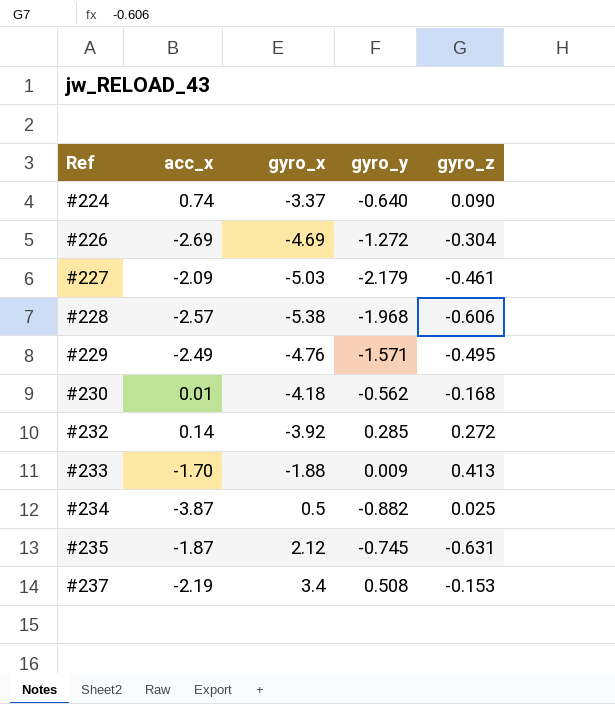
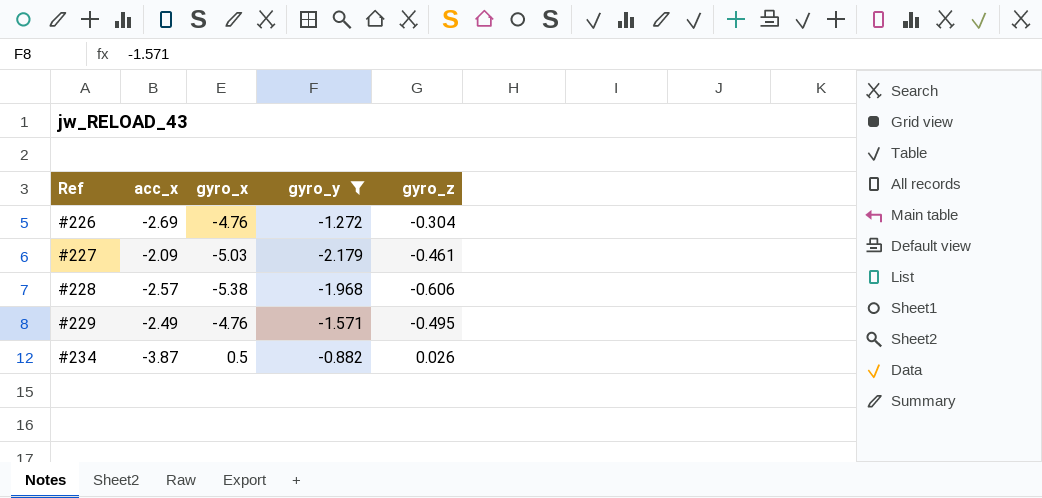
filter: none -> gyro_y <= -0.882
#226 | gyro_x: -4.69 -> -4.76
#234 | gyro_z: 0.025 -> 0.026

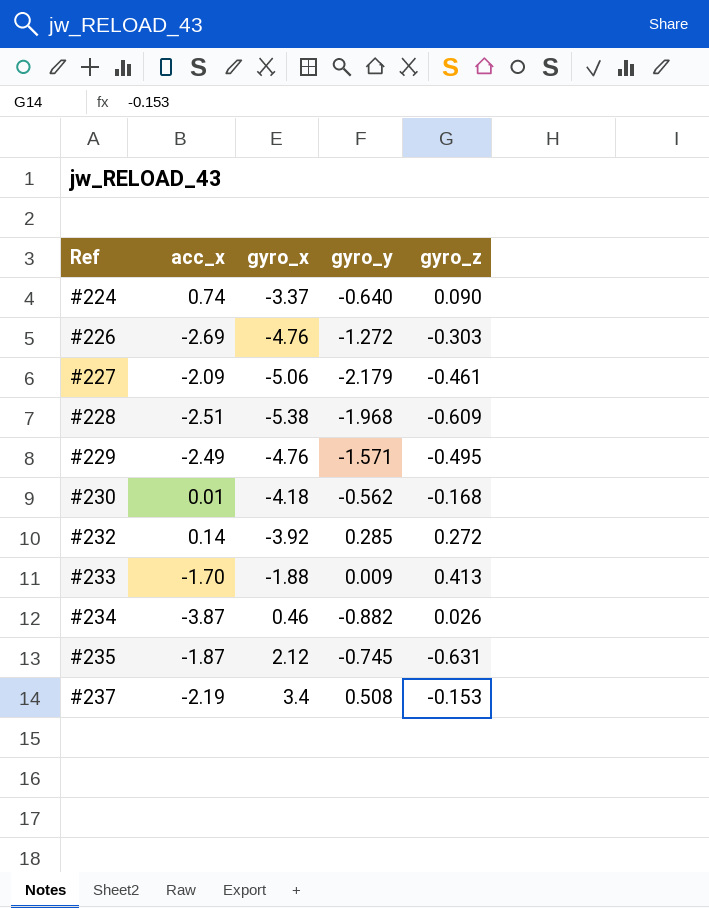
filter: gyro_y <= -0.882 -> none
#226 | gyro_z: -0.304 -> -0.303
#227 | gyro_x: -5.03 -> -5.06
#228 | acc_x: -2.57 -> -2.51
#228 | gyro_z: -0.606 -> -0.609
#234 | gyro_x: 0.5 -> 0.46

